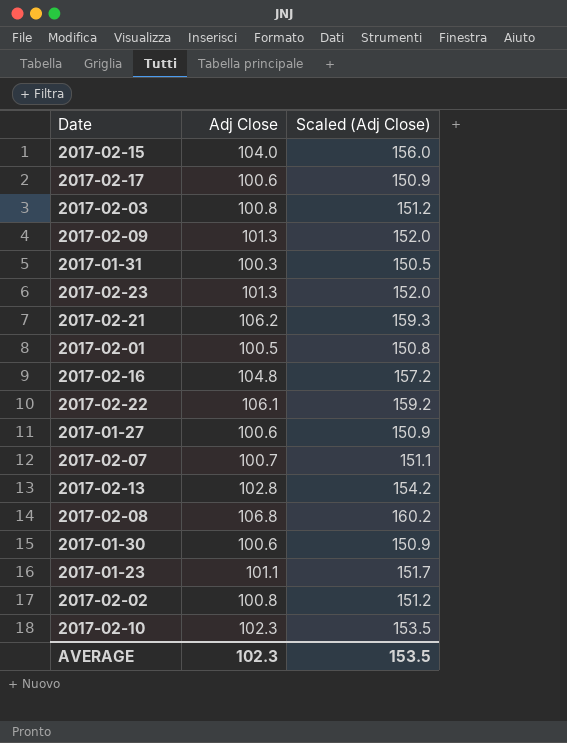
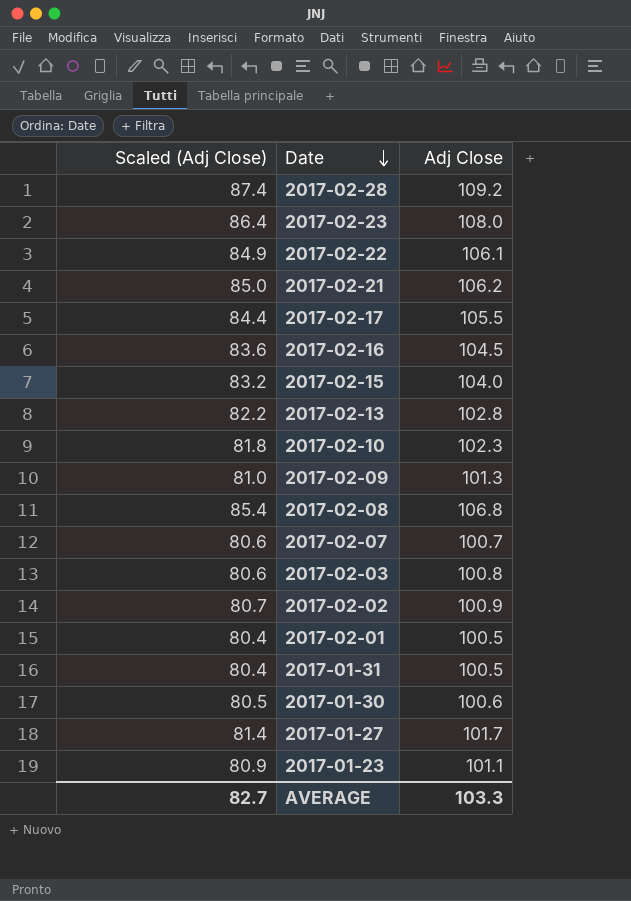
row order: none -> Date descending
column Scaled (Adj Close) | formula: [Adj Close] * 1.5 -> [Adj Close] * 0.8
column Scaled (Adj Close) | position: 3 -> 1
row 2017-02-28: none -> 87.4 | 109.2
2017-02-23 | Adj Close: 101.3 -> 108.0
2017-02-17 | Adj Close: 100.6 -> 105.5
2017-02-16 | Adj Close: 104.8 -> 104.5
2017-02-02 | Adj Close: 100.8 -> 100.9
2017-01-31 | Adj Close: 100.3 -> 100.5
2017-01-27 | Adj Close: 100.6 -> 101.7
AVERAGE | Scaled (Adj Close): 153.5 -> 82.7
AVERAGE | Adj Close: 102.3 -> 103.3

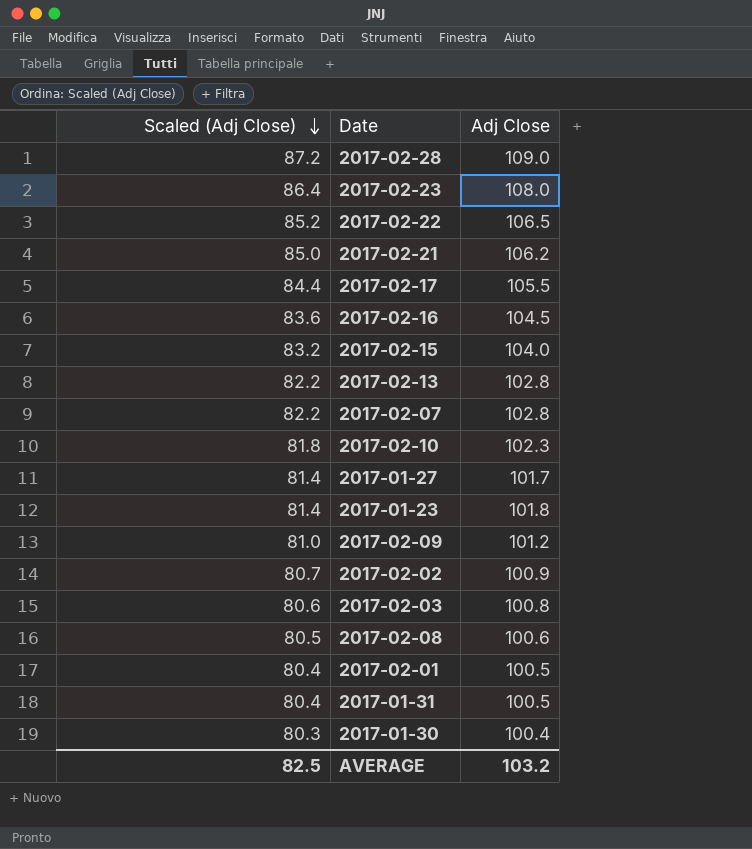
row order: Date descending -> Scaled (Adj Close) descending
2017-02-28 | Scaled (Adj Close): 87.4 -> 87.2
2017-02-28 | Adj Close: 109.2 -> 109.0
2017-02-22 | Scaled (Adj Close): 84.9 -> 85.2
2017-02-22 | Adj Close: 106.1 -> 106.5
2017-02-07 | Scaled (Adj Close): 80.6 -> 82.2
2017-02-07 | Adj Close: 100.7 -> 102.8
2017-01-23 | Scaled (Adj Close): 80.9 -> 81.4
2017-01-23 | Adj Close: 101.1 -> 101.8
2017-02-09 | Adj Close: 101.3 -> 101.2
2017-02-08 | Scaled (Adj Close): 85.4 -> 80.5
2017-02-08 | Adj Close: 106.8 -> 100.6
2017-01-30 | Scaled (Adj Close): 80.5 -> 80.3
2017-01-30 | Adj Close: 100.6 -> 100.4
AVERAGE | Scaled (Adj Close): 82.7 -> 82.5
AVERAGE | Adj Close: 103.3 -> 103.2

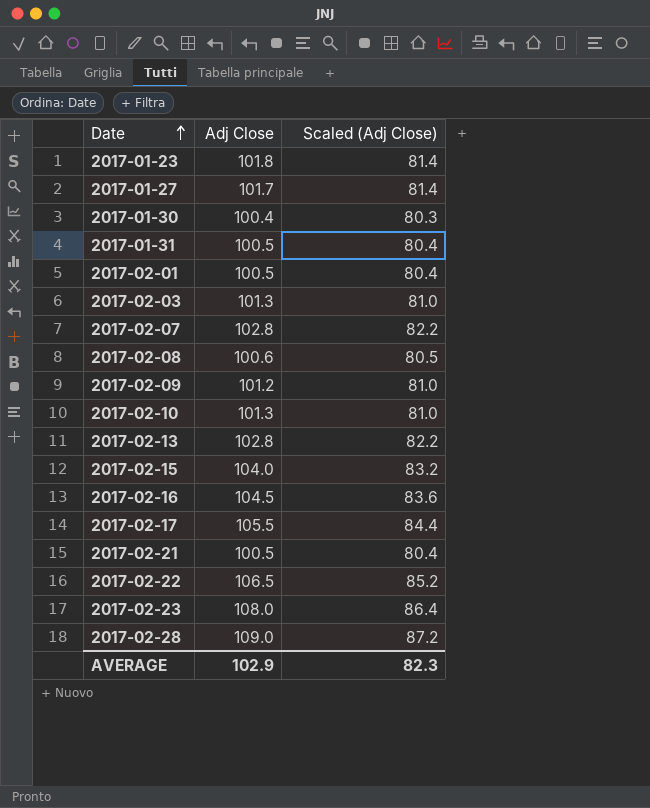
row order: Scaled (Adj Close) descending -> Date ascending
column Scaled (Adj Close) | position: 1 -> 3
row 2017-02-02: 80.7 | 100.9 -> none
2017-02-03 | Adj Close: 100.8 -> 101.3
2017-02-03 | Scaled (Adj Close): 80.6 -> 81.0
2017-02-10 | Adj Close: 102.3 -> 101.3
2017-02-10 | Scaled (Adj Close): 81.8 -> 81.0
2017-02-21 | Adj Close: 106.2 -> 100.5
2017-02-21 | Scaled (Adj Close): 85.0 -> 80.4
AVERAGE | Adj Close: 103.2 -> 102.9
AVERAGE | Scaled (Adj Close): 82.5 -> 82.3

